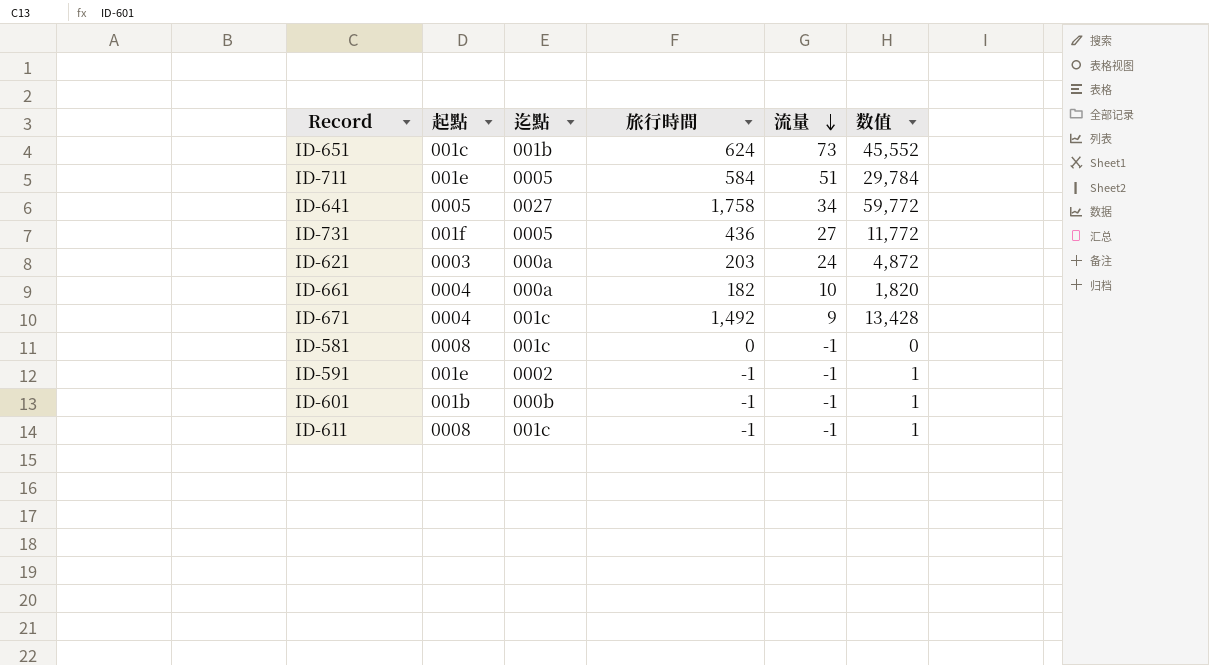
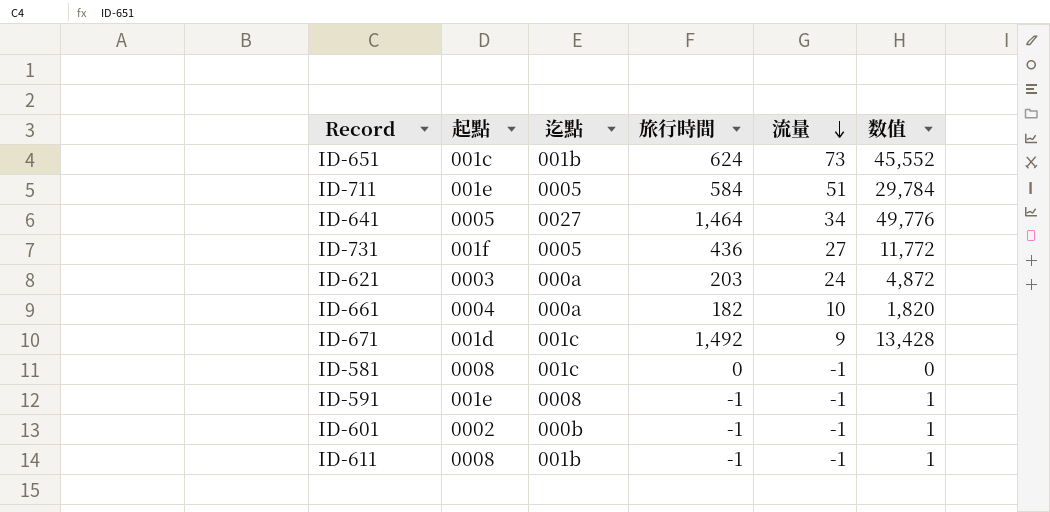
ID-641 | 旅行時間: 1,758 -> 1,464
ID-641 | 数值: 59,772 -> 49,776
ID-671 | 起點: 0004 -> 001d
ID-591 | 迄點: 0002 -> 0008
ID-601 | 起點: 001b -> 0002
ID-611 | 迄點: 001c -> 001b

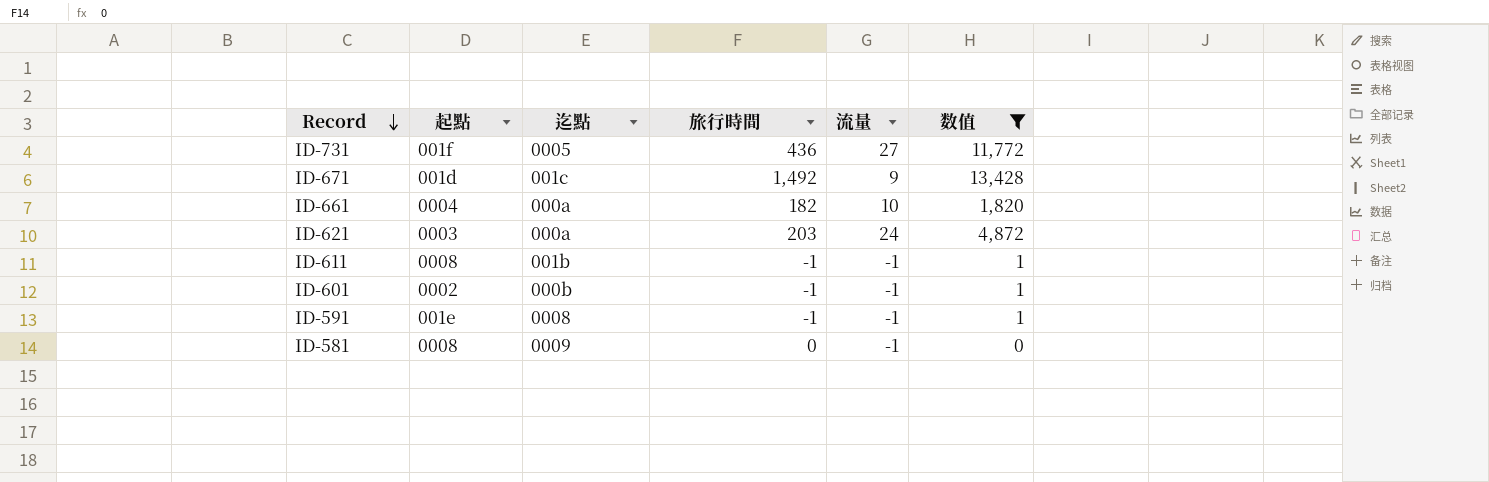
filter: none -> 数值 <= 13,428
row order: 流量 descending -> Record descending
ID-581 | 迄點: 001c -> 0009

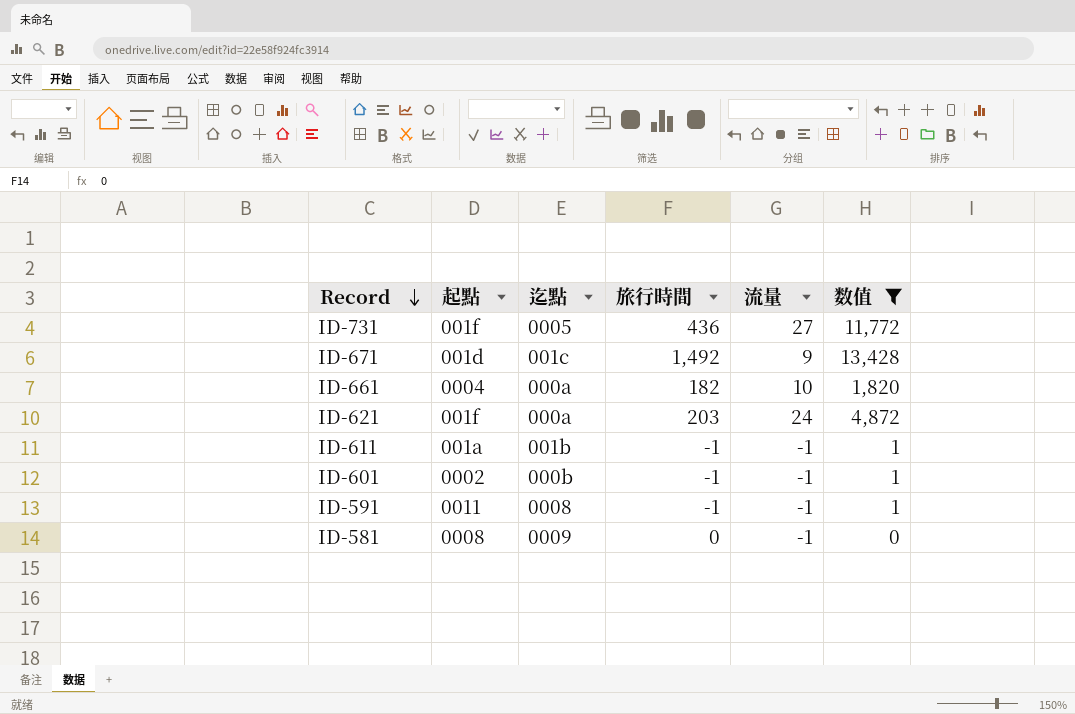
ID-621 | 起點: 0003 -> 001f
ID-611 | 起點: 0008 -> 001a
ID-591 | 起點: 001e -> 0011

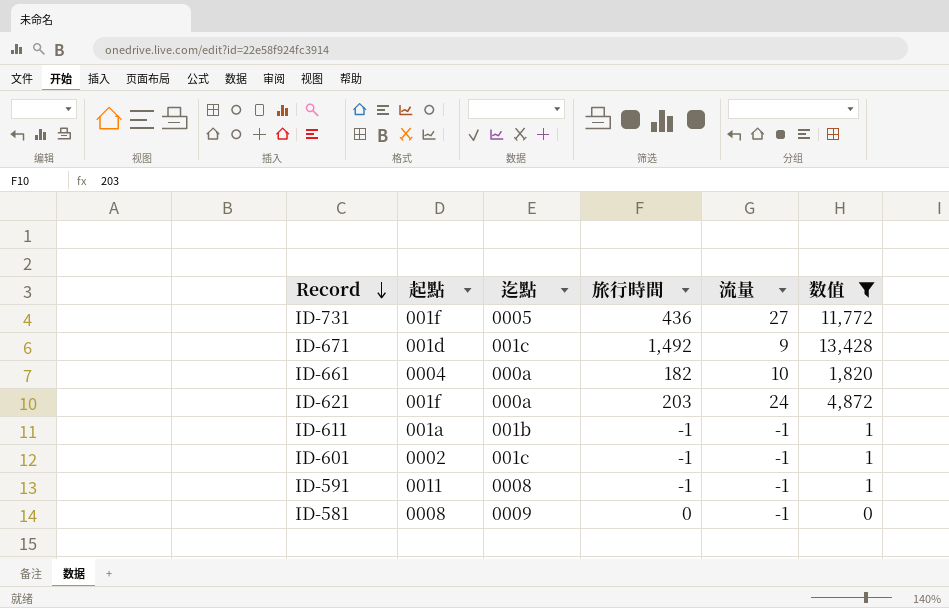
ID-601 | 迄點: 000b -> 001c

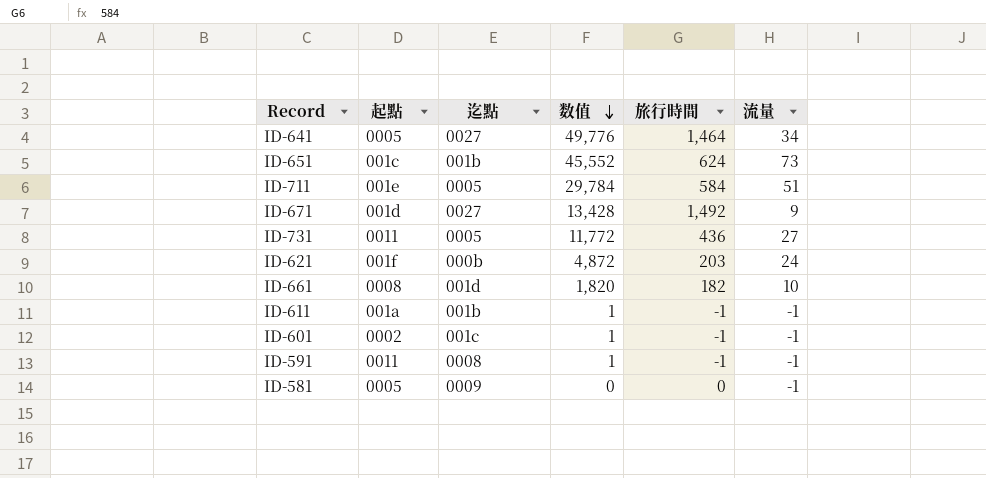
filter: 数值 <= 13,428 -> none
row order: Record descending -> 数值 descending
column 数值 | position: 6 -> 4
ID-671 | 迄點: 001c -> 0027
ID-731 | 起點: 001f -> 0011
ID-621 | 迄點: 000a -> 000b
ID-661 | 起點: 0004 -> 0008
ID-661 | 迄點: 000a -> 001d
ID-581 | 起點: 0008 -> 0005

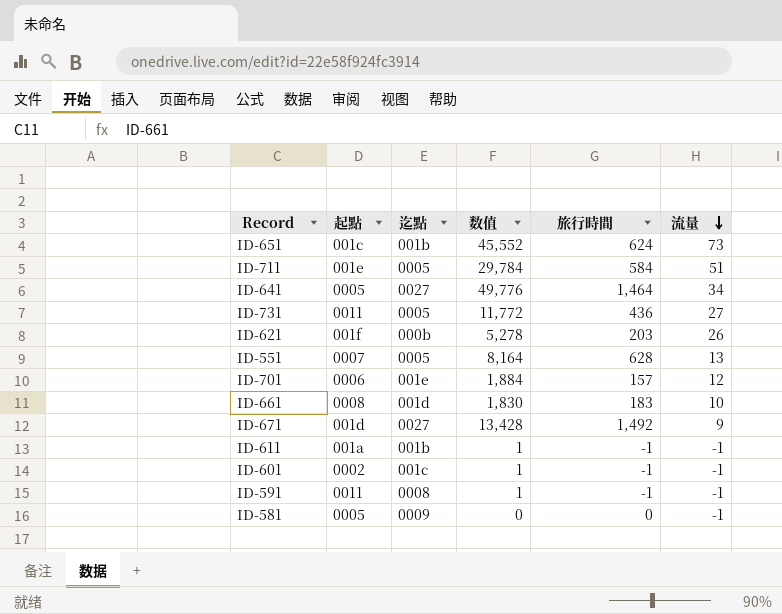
row order: 数值 descending -> 流量 descending
ID-621 | 数值: 4,872 -> 5,278
ID-621 | 流量: 24 -> 26
row ID-551: none -> 0007 | 0005 | 8,164 | 628 | 13
row ID-701: none -> 0006 | 001e | 1,884 | 157 | 12
ID-661 | 数值: 1,820 -> 1,830
ID-661 | 旅行時間: 182 -> 183

